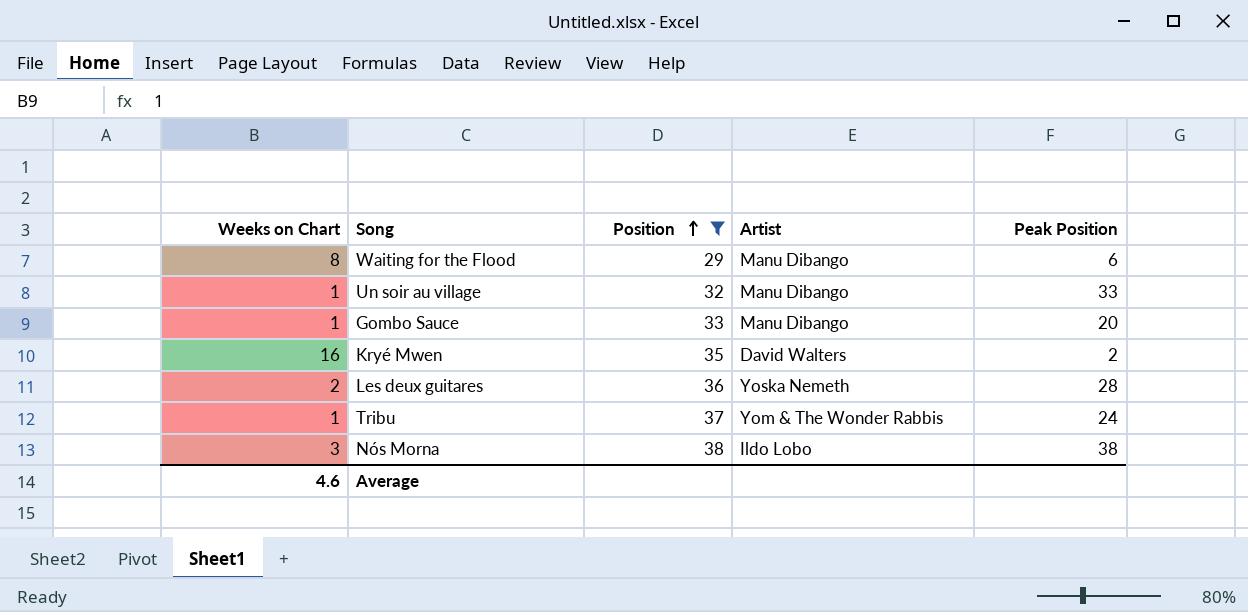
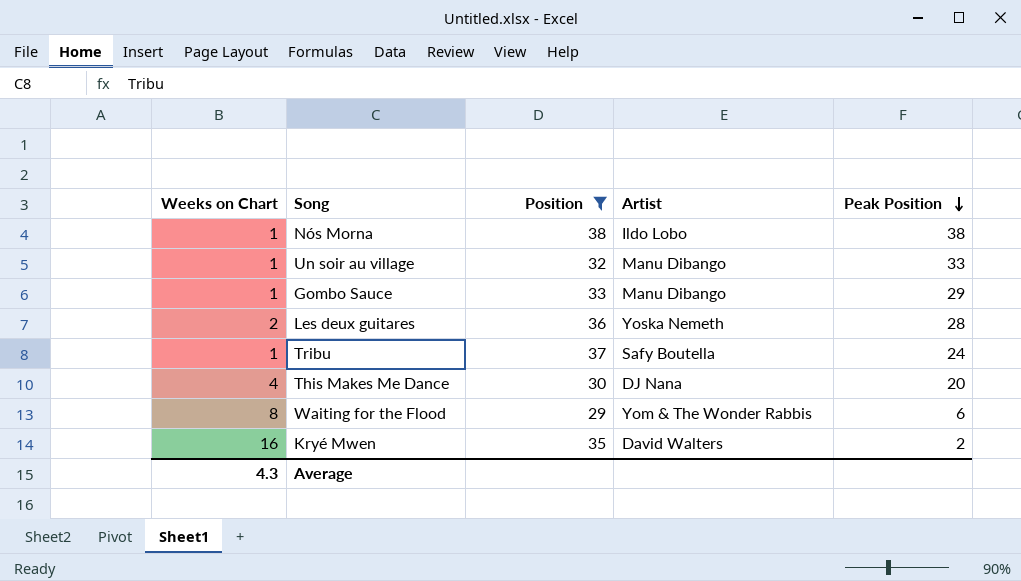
row order: Position ascending -> Peak Position descending
Nós Morna | Weeks on Chart: 3 -> 1
Gombo Sauce | Peak Position: 20 -> 29
Tribu | Artist: Yom & The Wonder Rabbis -> Safy Boutella
row This Makes Me Dance: none -> 4 | 30 | DJ Nana | 20
Waiting for the Flood | Artist: Manu Dibango -> Yom & The Wonder Rabbis
Average | Weeks on Chart: 4.6 -> 4.3

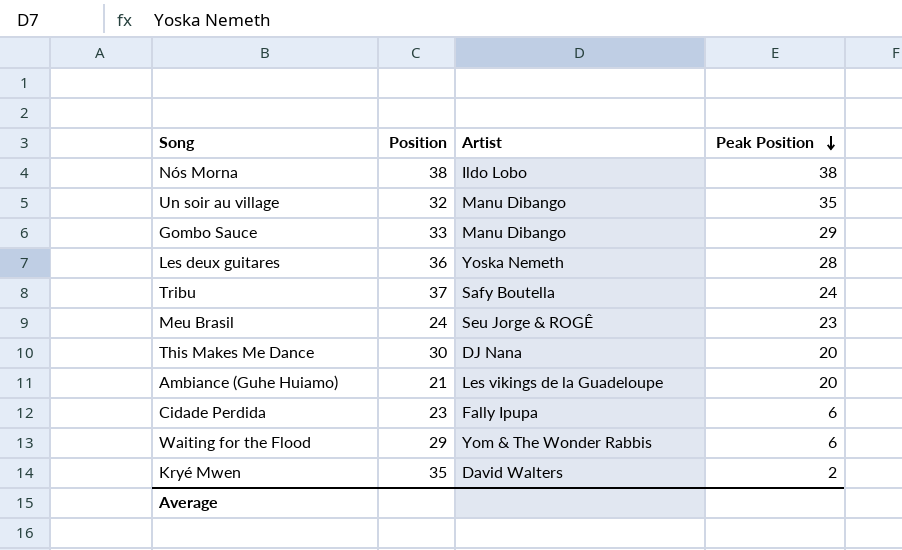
filter: Position >= 29 -> none
column Weeks on Chart | position: 1 -> none
Un soir au village | Peak Position: 33 -> 35

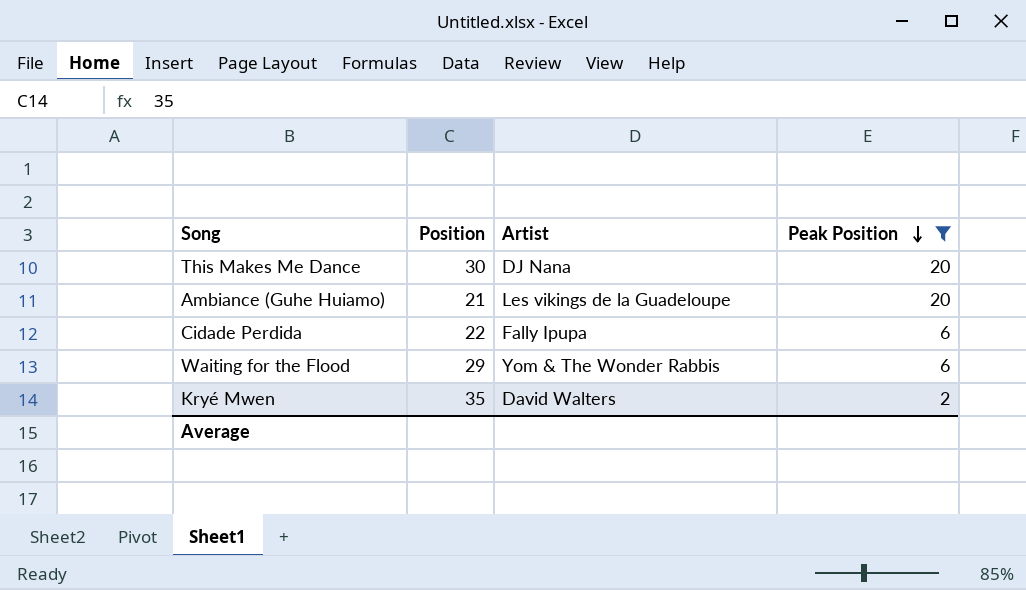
filter: none -> Peak Position <= 20
Cidade Perdida | Position: 23 -> 22

